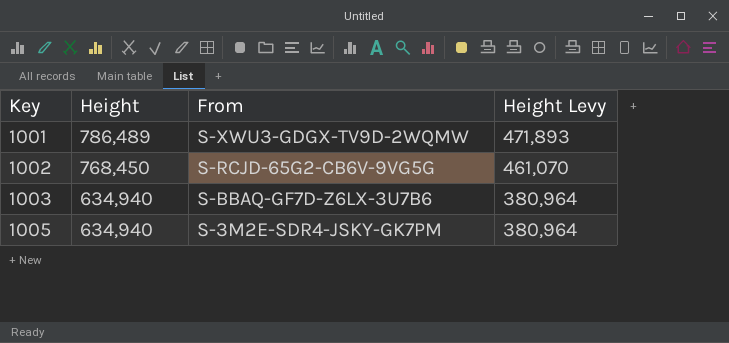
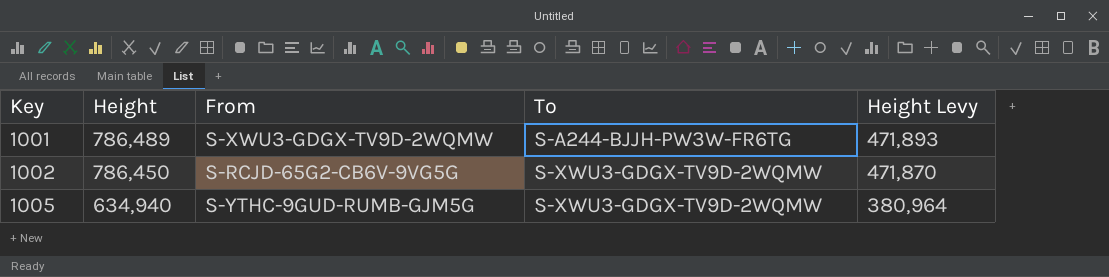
column To | position: none -> 4
row 1003: 634,940 | S-BBAQ-GF7D-Z6LX-3U7B6 | 380,964 -> none
1002 | Height: 768,450 -> 786,450
1002 | Height Levy: 461,070 -> 471,870
1005 | From: S-3M2E-SDR4-JSKY-GK7PM -> S-YTHC-9GUD-RUMB-GJM5G

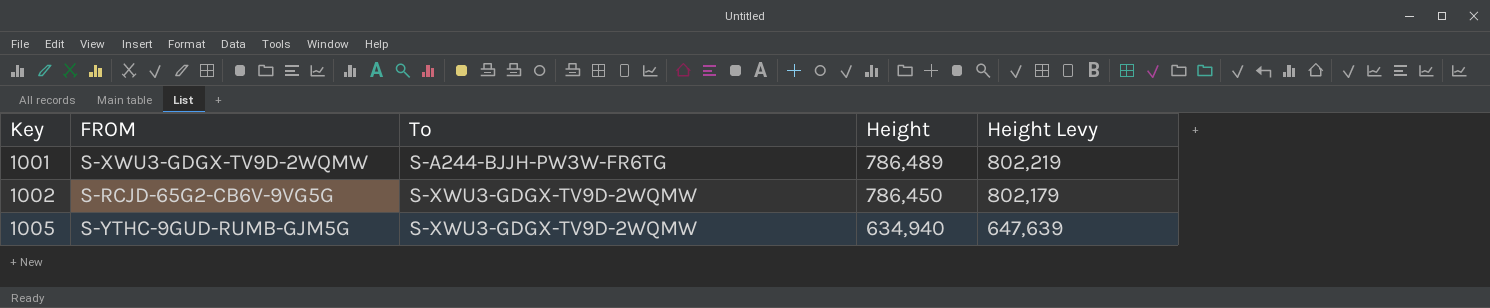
column name: From -> FROM
column Height | position: 2 -> 4
column Height Levy | formula: [Height] * 0.6 -> [Height] * 1.02

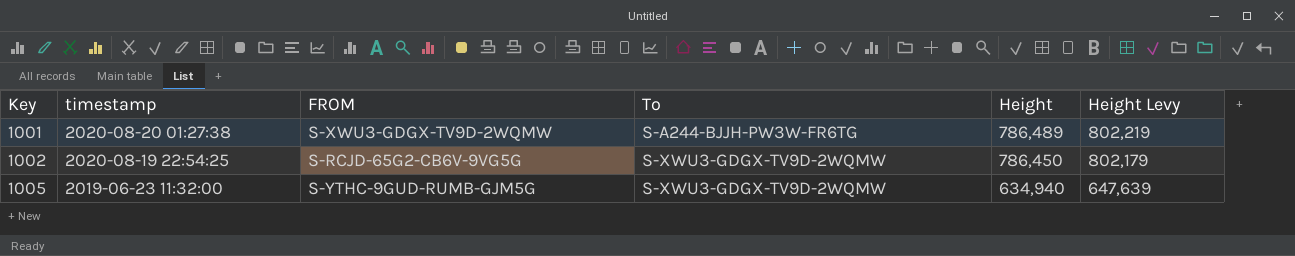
column timestamp | position: none -> 2

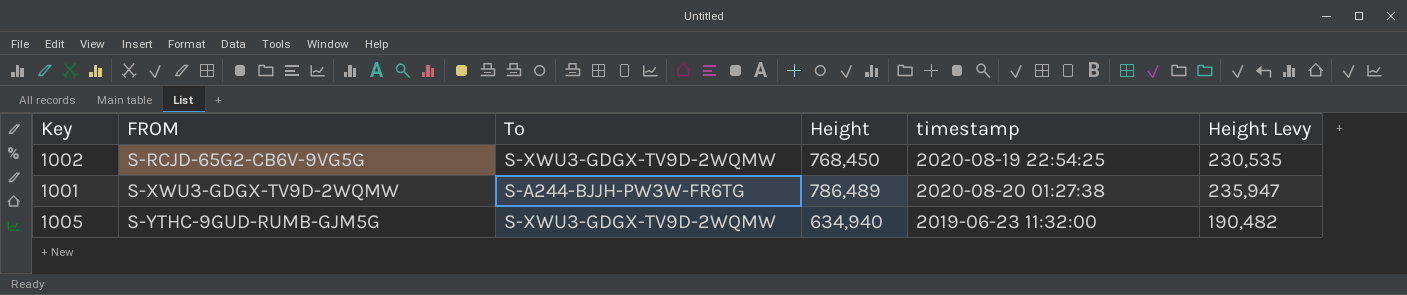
row order: Key ascending -> FROM ascending
column timestamp | position: 2 -> 5
column Height Levy | formula: [Height] * 1.02 -> [Height] * 0.3
1002 | Height: 786,450 -> 768,450

